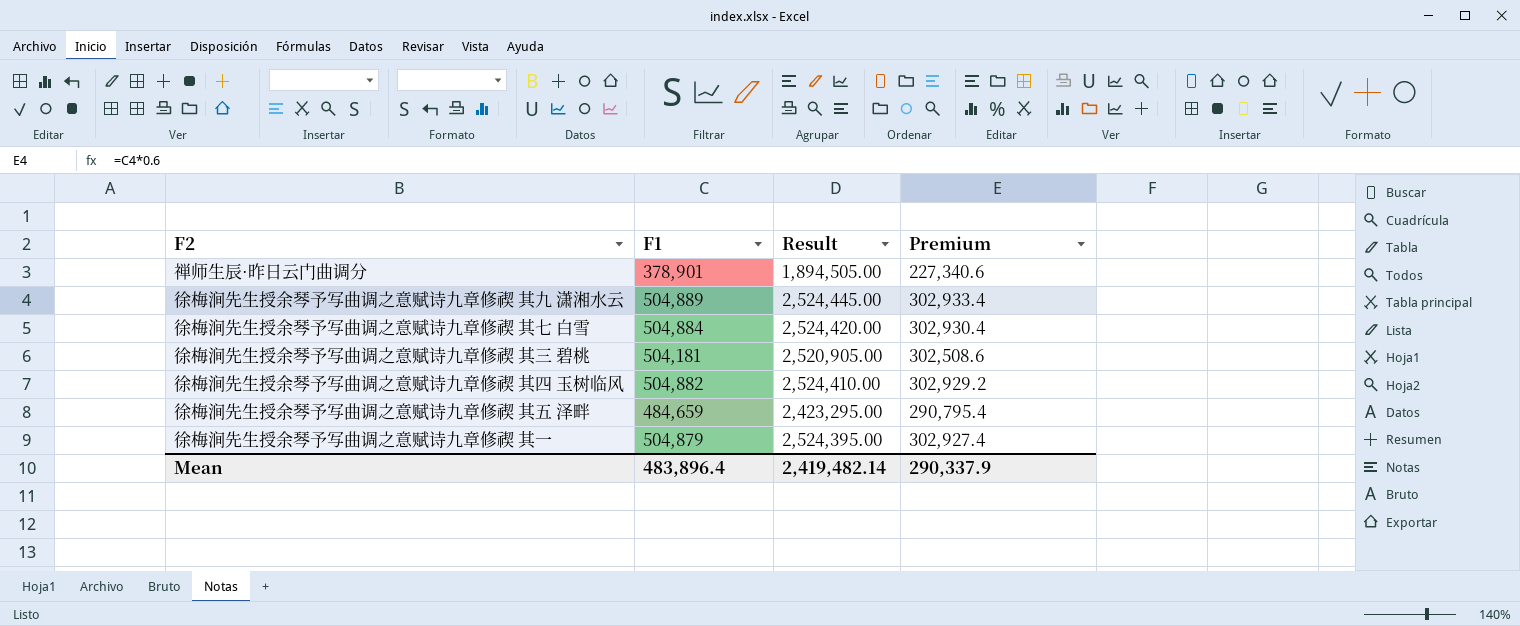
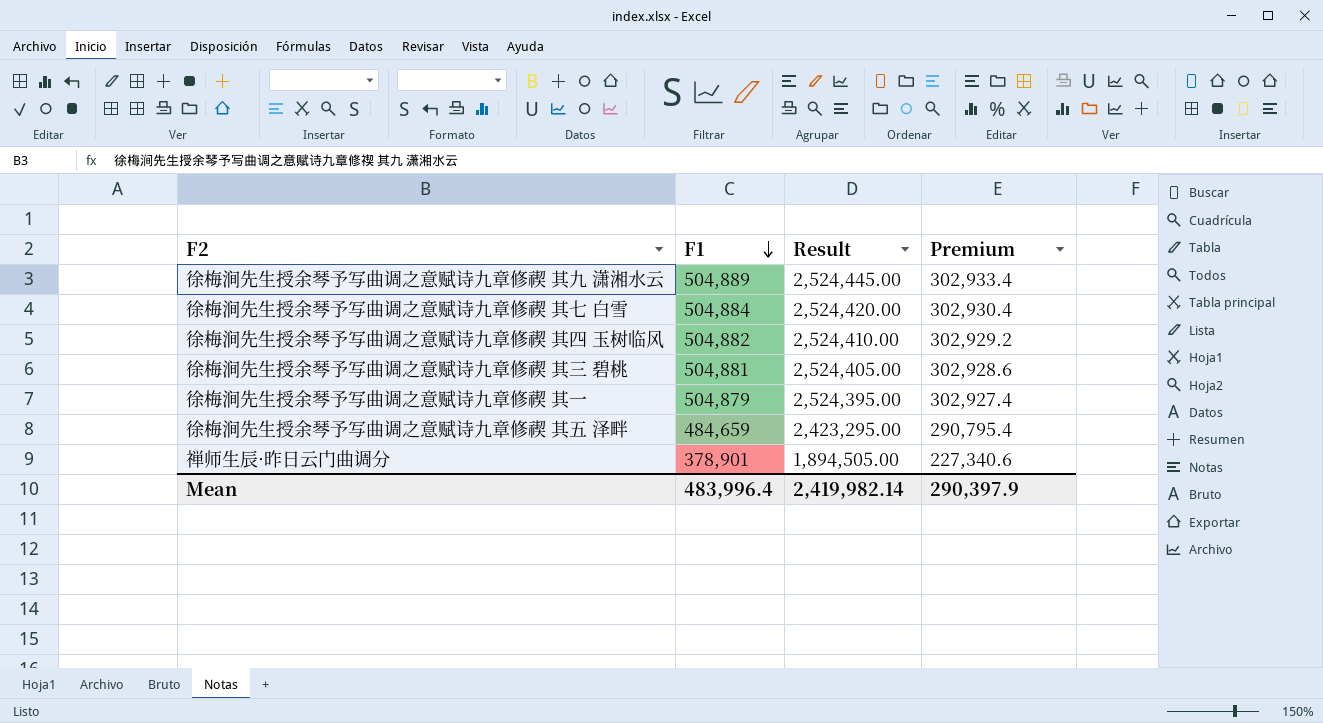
row order: none -> F1 descending
徐梅涧先生授余琴予写曲调之意赋诗九章修禊 其三 碧桃 | F1: 504,181 -> 504,881
徐梅涧先生授余琴予写曲调之意赋诗九章修禊 其三 碧桃 | Result: 2,520,905.00 -> 2,524,405.00
徐梅涧先生授余琴予写曲调之意赋诗九章修禊 其三 碧桃 | Premium: 302,508.6 -> 302,928.6
Mean | F1: 483,896.4 -> 483,996.4
Mean | Result: 2,419,482.14 -> 2,419,982.14
Mean | Premium: 290,337.9 -> 290,397.9

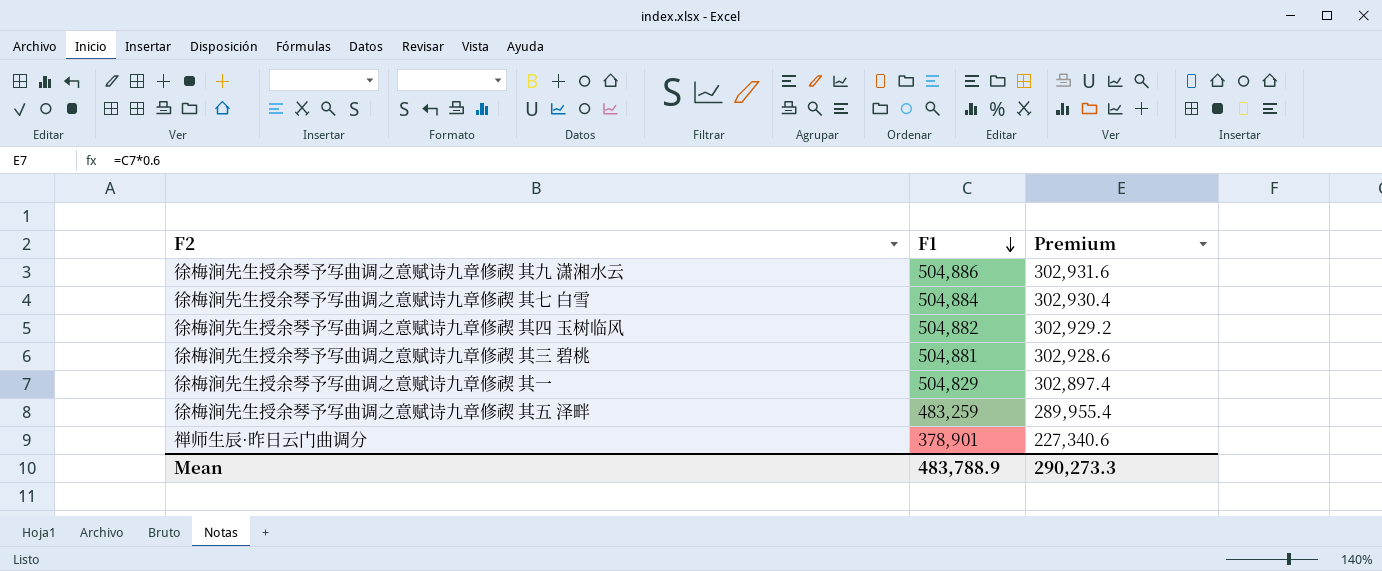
column Result | formula: [F1] * 5 -> none
徐梅涧先生授余琴予写曲调之意赋诗九章修禊 其九 潇湘水云 | F1: 504,889 -> 504,886
徐梅涧先生授余琴予写曲调之意赋诗九章修禊 其九 潇湘水云 | Premium: 302,933.4 -> 302,931.6
徐梅涧先生授余琴予写曲调之意赋诗九章修禊 其一 | F1: 504,879 -> 504,829
徐梅涧先生授余琴予写曲调之意赋诗九章修禊 其一 | Premium: 302,927.4 -> 302,897.4
徐梅涧先生授余琴予写曲调之意赋诗九章修禊 其五 泽畔 | F1: 484,659 -> 483,259
徐梅涧先生授余琴予写曲调之意赋诗九章修禊 其五 泽畔 | Premium: 290,795.4 -> 289,955.4
Mean | F1: 483,996.4 -> 483,788.9
Mean | Premium: 290,397.9 -> 290,273.3

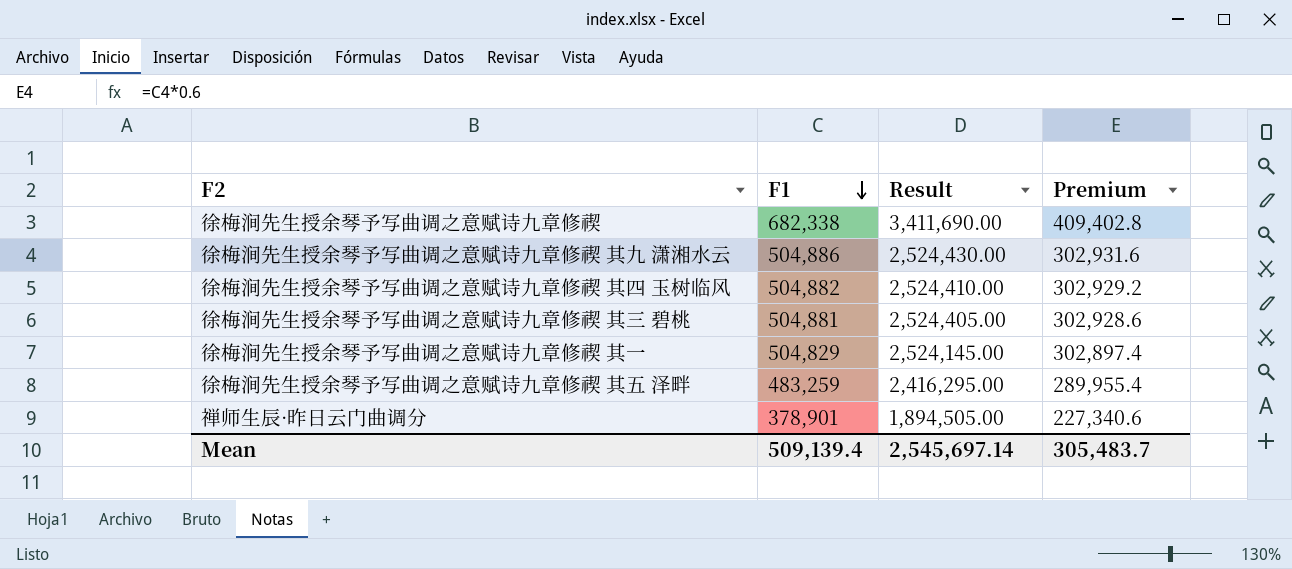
column Result | formula: none -> [F1] * 5
row 徐梅涧先生授余琴予写曲调之意赋诗九章修禊 其七 白雪: 504,884 | 302,930.4 -> none
row 徐梅涧先生授余琴予写曲调之意赋诗九章修禊: none -> 682,338 | 3,411,690.00 | 409,402.8
Mean | F1: 483,788.9 -> 509,139.4
Mean | Premium: 290,273.3 -> 305,483.7

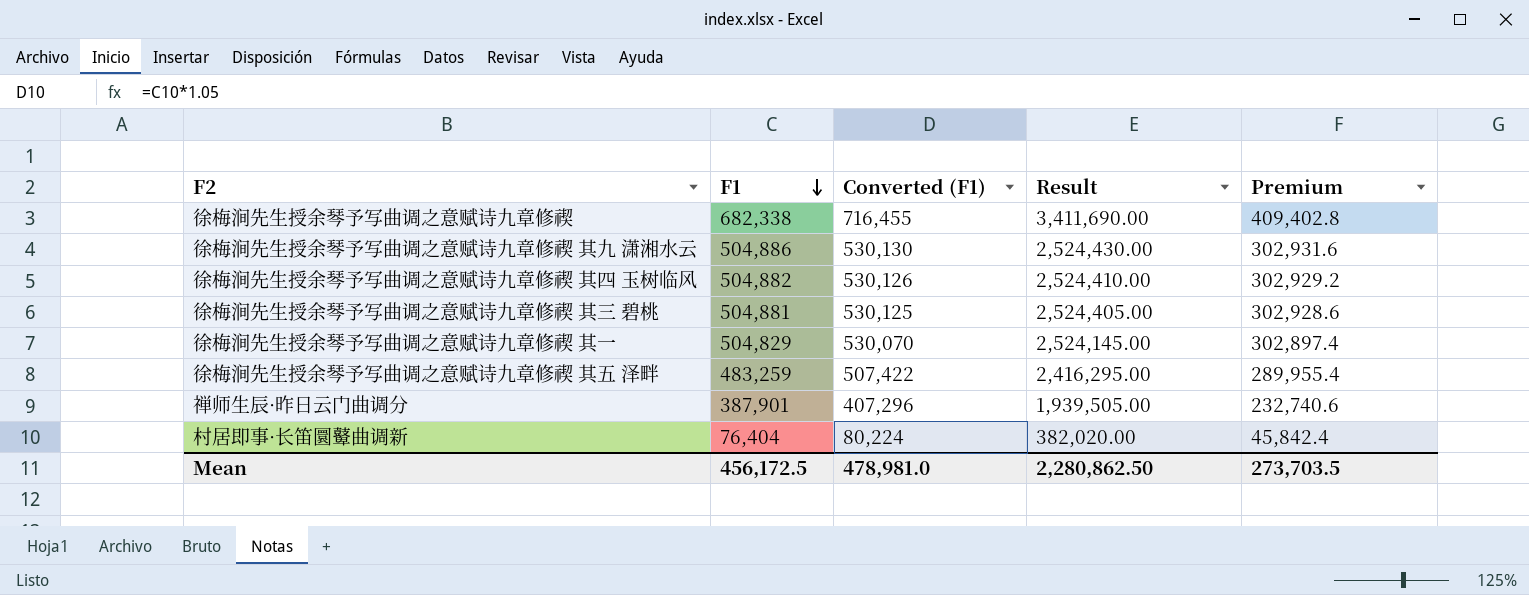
column Converted (F1) | formula: none -> [F1] * 1.05
禅师生辰·昨日云门曲调分 | F1: 378,901 -> 387,901
禅师生辰·昨日云门曲调分 | Result: 1,894,505.00 -> 1,939,505.00
禅师生辰·昨日云门曲调分 | Premium: 227,340.6 -> 232,740.6
row 村居即事·长笛圜鼙曲调新: none -> 76,404 | 80,224 | 382,020.00 | 45,842.4
Mean | F1: 509,139.4 -> 456,172.5
Mean | Result: 2,545,697.14 -> 2,280,862.50
Mean | Premium: 305,483.7 -> 273,703.5

